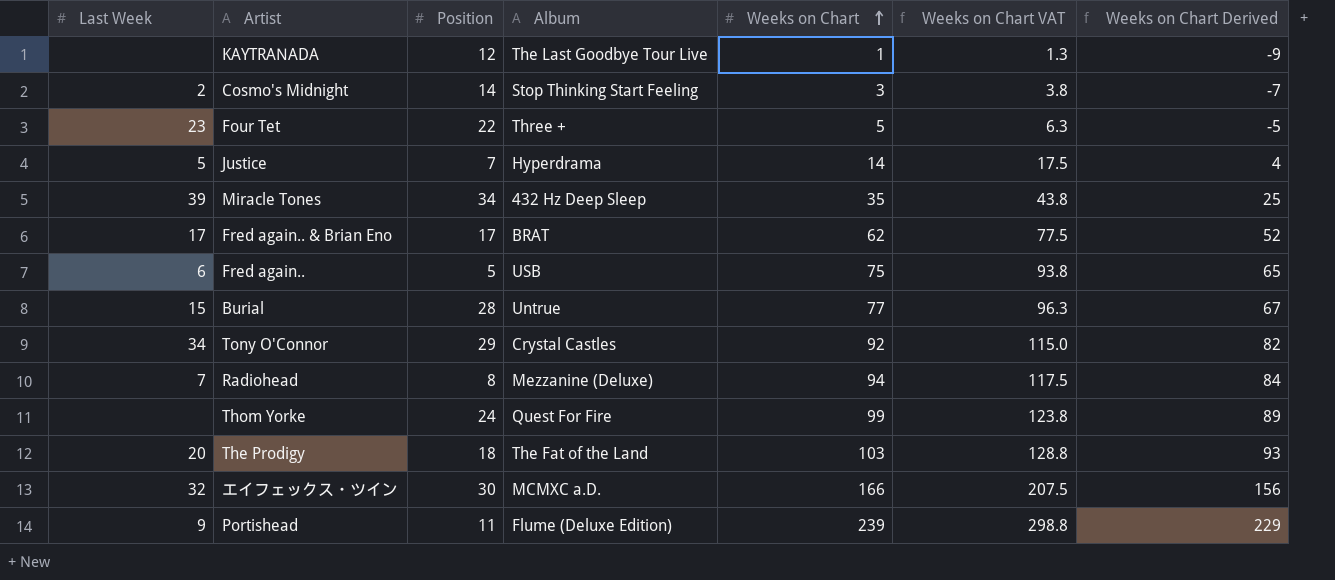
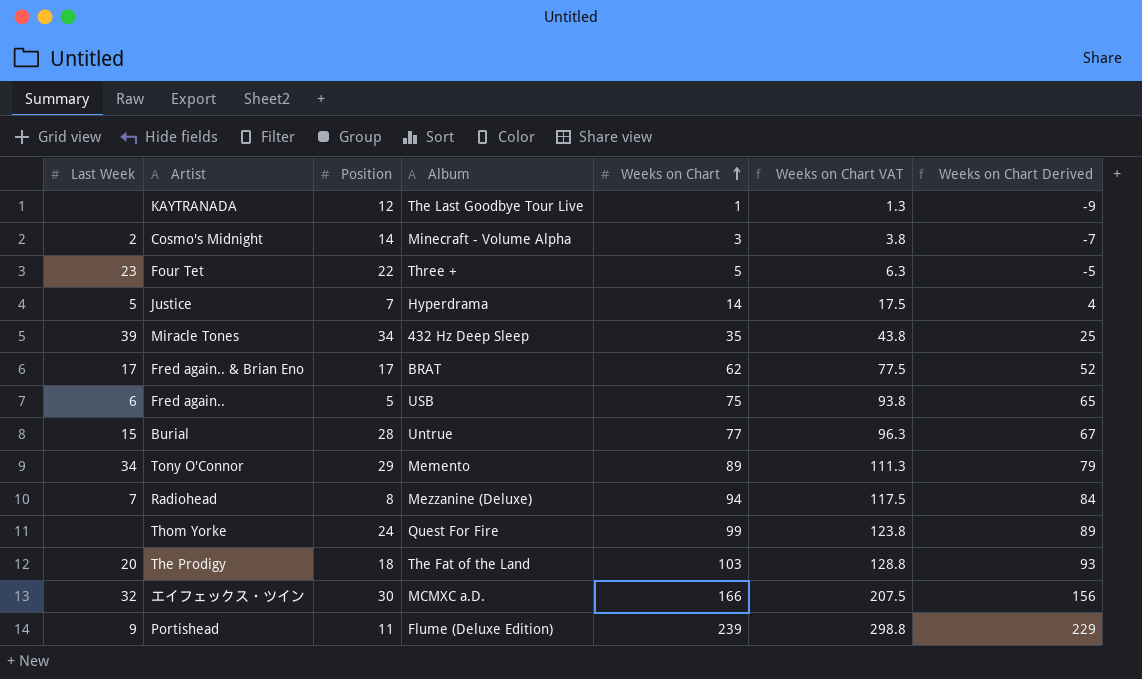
Cosmo's Midnight | Album: Stop Thinking Start Feeling -> Minecraft - Volume Alpha
Tony O'Connor | Album: Crystal Castles -> Memento
Tony O'Connor | Weeks on Chart: 92 -> 89
Tony O'Connor | Weeks on Chart VAT: 115.0 -> 111.3
Tony O'Connor | Weeks on Chart Derived: 82 -> 79

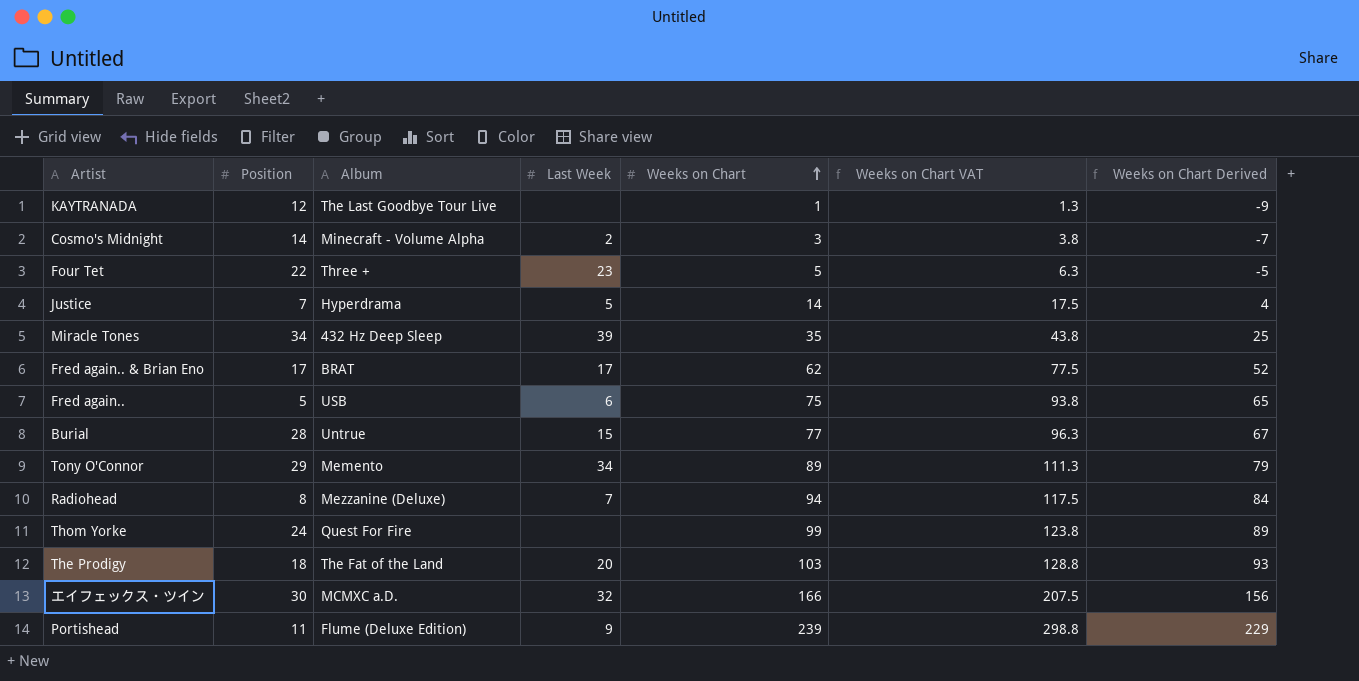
column Last Week | position: 1 -> 4

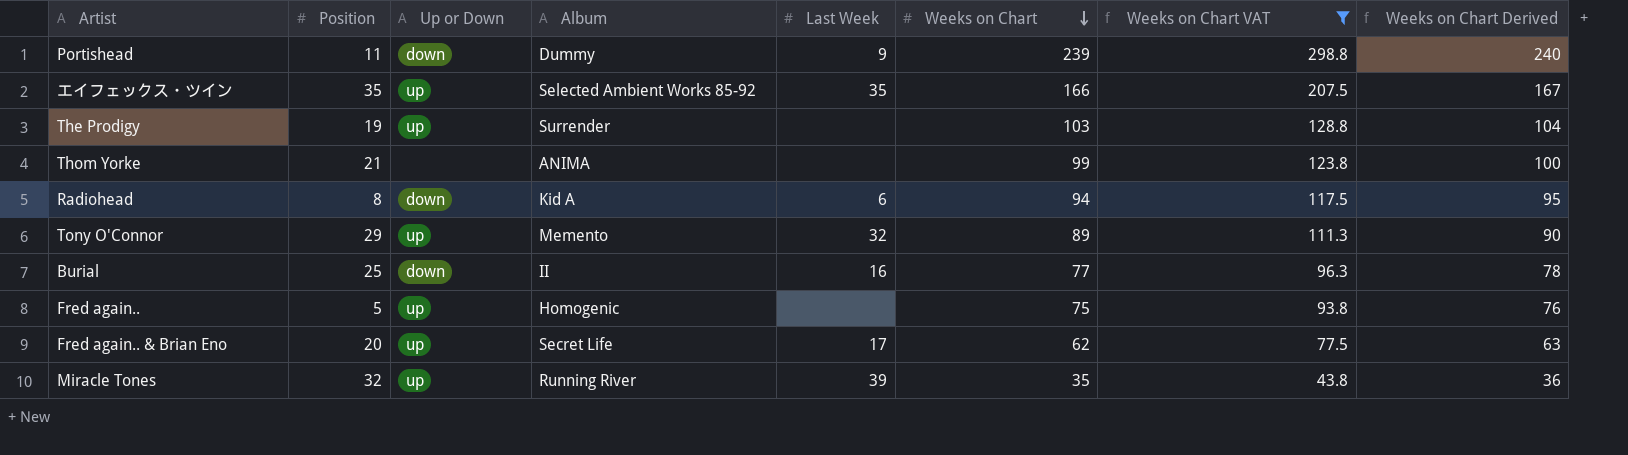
filter: none -> Weeks on Chart VAT >= 43.8
row order: Weeks on Chart ascending -> Weeks on Chart descending
column Up or Down | position: none -> 3
column Weeks on Chart Derived | formula: [Weeks on Chart] - 10 -> [Weeks on Chart] + 1
Portishead | Album: Flume (Deluxe Edition) -> Dummy
エイフェックス・ツイン | Position: 30 -> 35
エイフェックス・ツイン | Album: MCMXC a.D. -> Selected Ambient Works 85-92
エイフェックス・ツイン | Last Week: 32 -> 35
The Prodigy | Position: 18 -> 19
The Prodigy | Album: The Fat of the Land -> Surrender
The Prodigy | Last Week: 20 -> none
Thom Yorke | Position: 24 -> 21
Thom Yorke | Album: Quest For Fire -> ANIMA
Radiohead | Album: Mezzanine (Deluxe) -> Kid A
Radiohead | Last Week: 7 -> 6
Tony O'Connor | Last Week: 34 -> 32
Burial | Position: 28 -> 25
Burial | Album: Untrue -> II
Burial | Last Week: 15 -> 16
Fred again.. | Album: USB -> Homogenic
Fred again.. | Last Week: 6 -> none
Fred again.. & Brian Eno | Position: 17 -> 20
Fred again.. & Brian Eno | Album: BRAT -> Secret Life
Miracle Tones | Position: 34 -> 32
Miracle Tones | Album: 432 Hz Deep Sleep -> Running River

